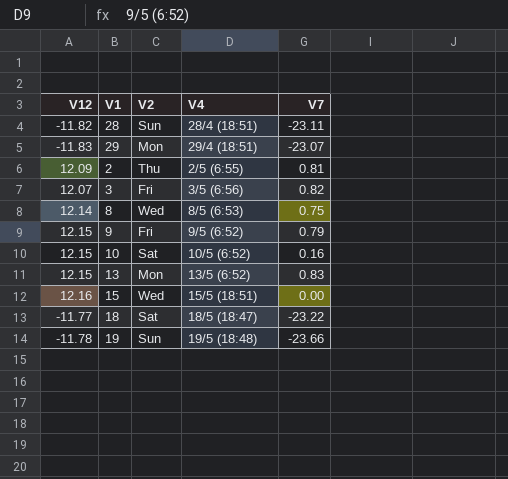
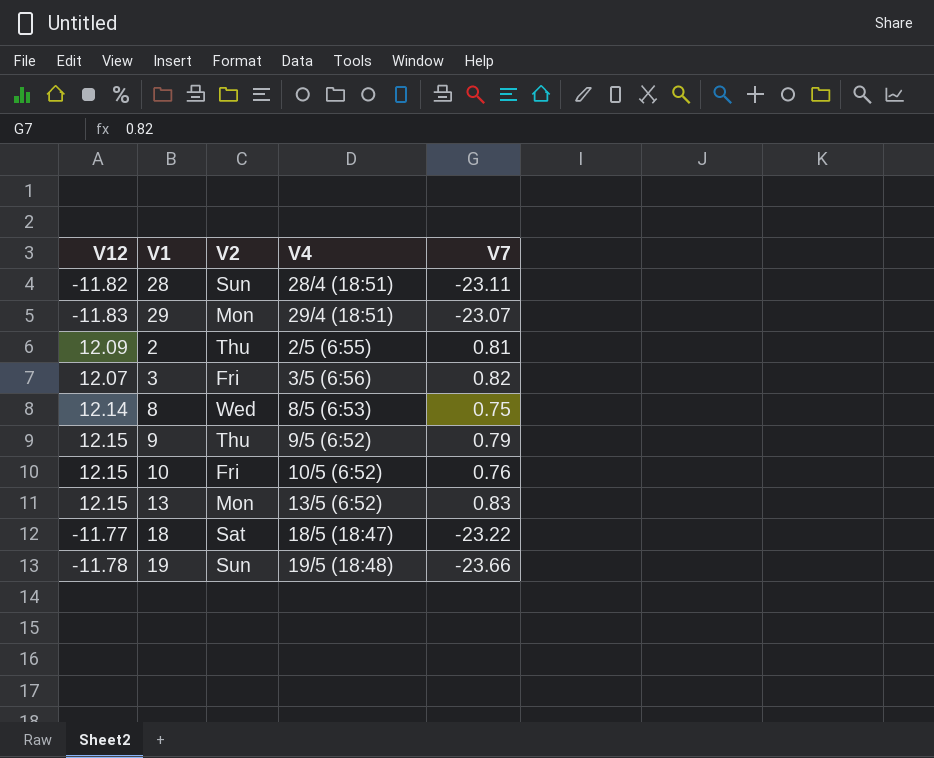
row 15: 12.16 | Wed | 15/5 (18:51) | 0.00 -> none
9 | V2: Fri -> Thu
10 | V2: Sat -> Fri
10 | V7: 0.16 -> 0.76

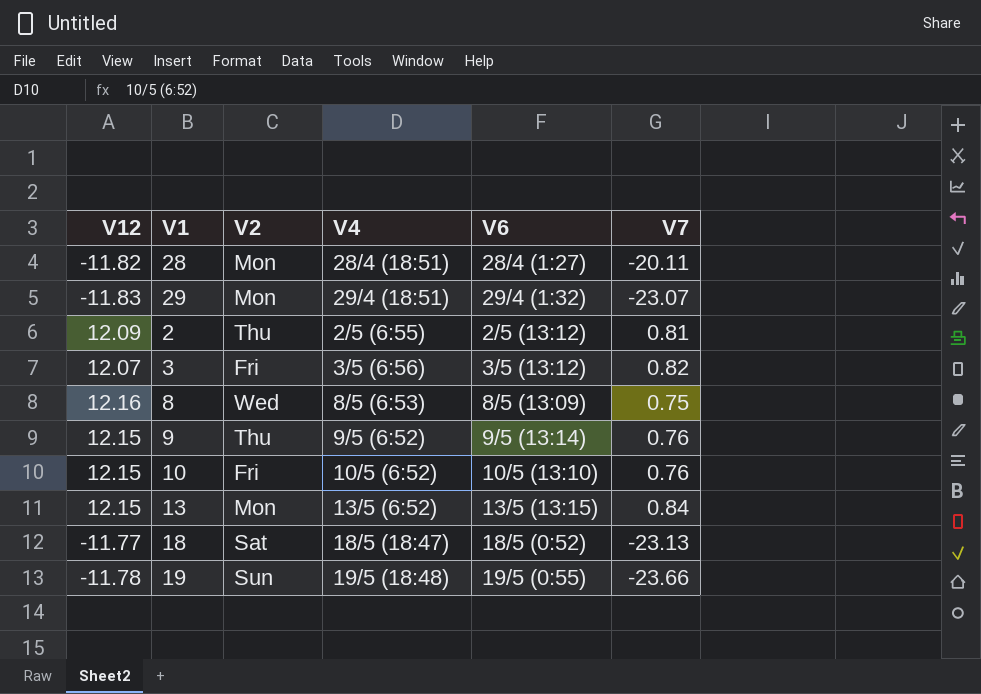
column V6 | position: none -> 5
28 | V2: Sun -> Mon
28 | V7: -23.11 -> -20.11
8 | V12: 12.14 -> 12.16
9 | V7: 0.79 -> 0.76
13 | V7: 0.83 -> 0.84
18 | V7: -23.22 -> -23.13

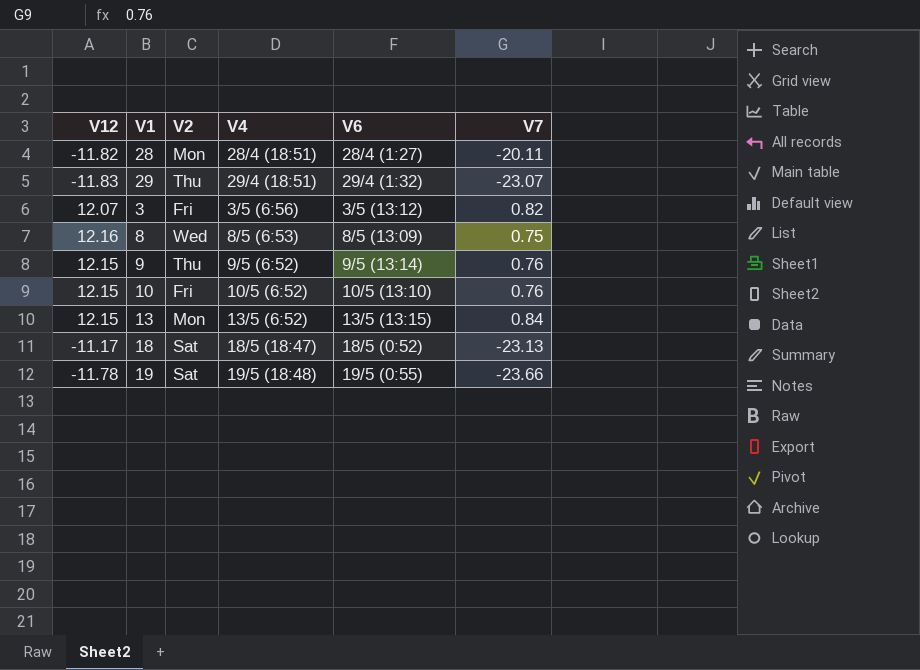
row 2: 12.09 | Thu | 2/5 (6:55) | 2/5 (13:12) | 0.81 -> none
29 | V2: Mon -> Thu
18 | V12: -11.77 -> -11.17
19 | V2: Sun -> Sat

